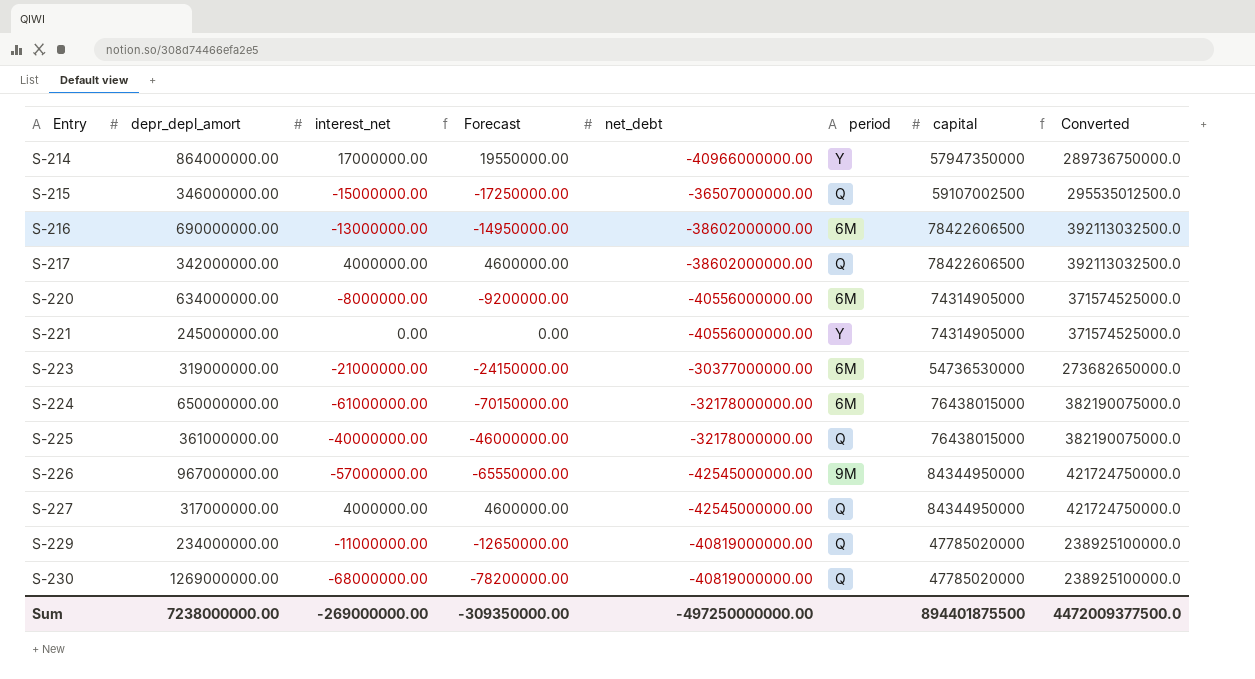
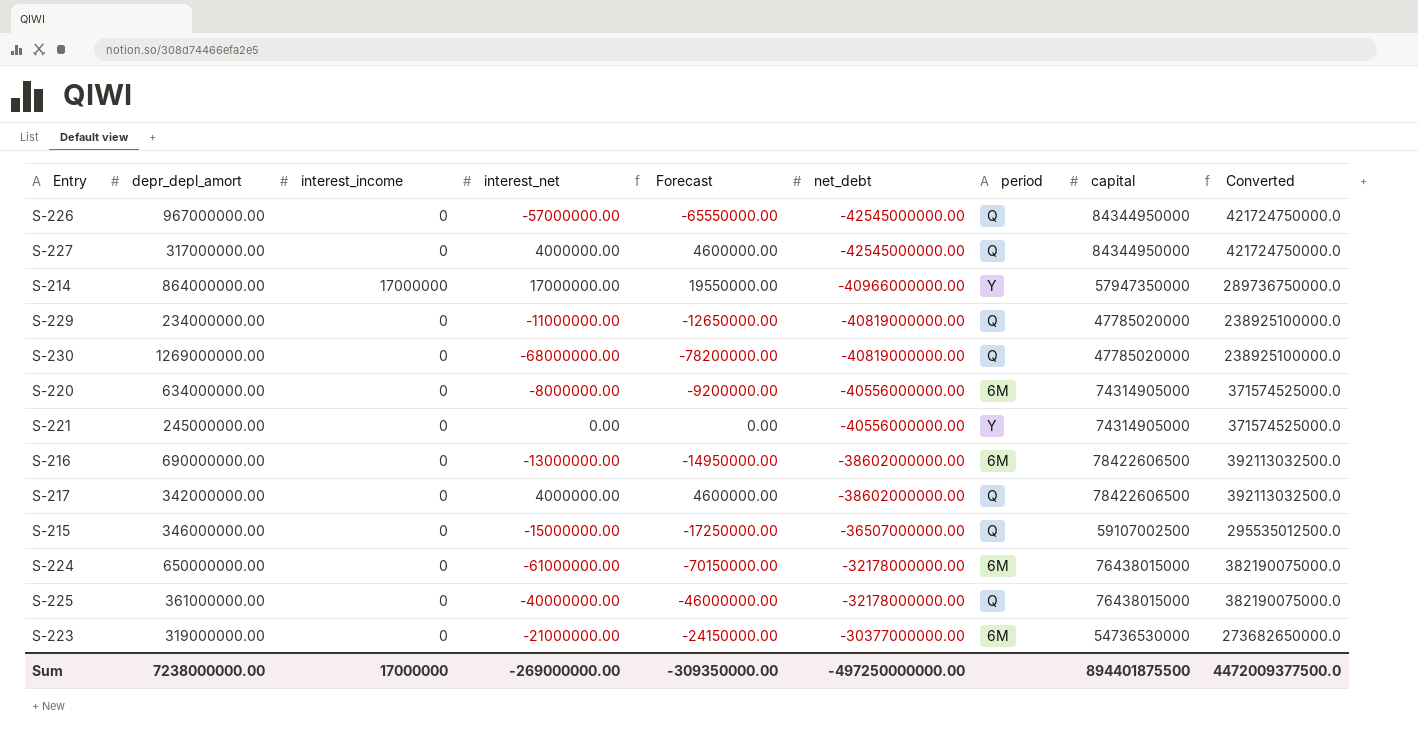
row order: Entry ascending -> net_debt ascending
column interest_income | position: none -> 3
S-226 | period: 9M -> Q

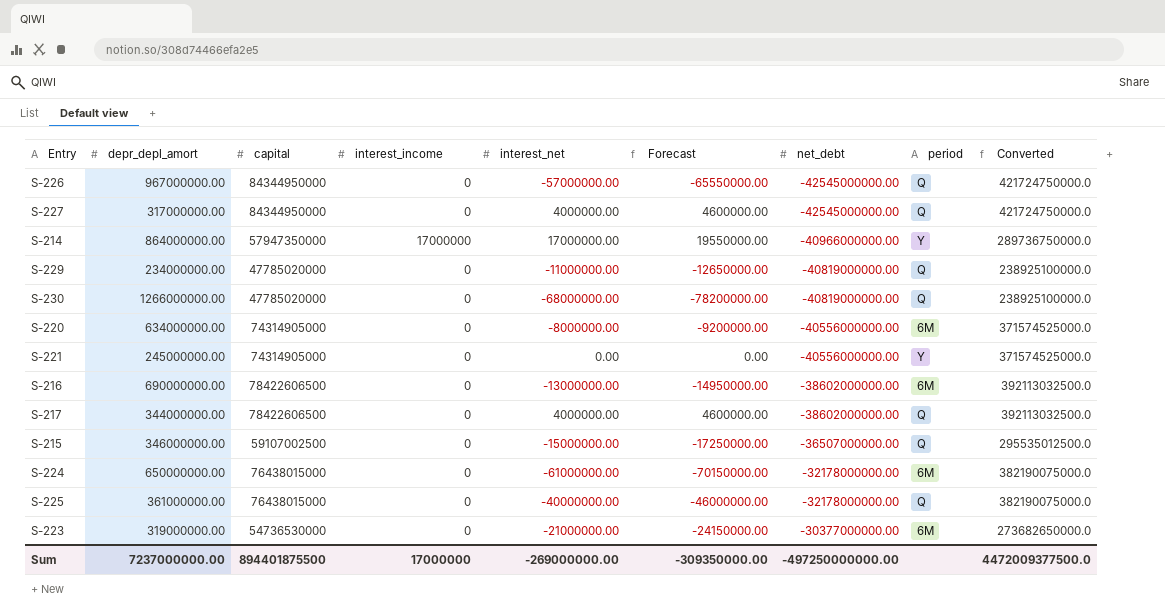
column capital | position: 8 -> 3
S-230 | depr_depl_amort: 1269000000.00 -> 1266000000.00
S-217 | depr_depl_amort: 342000000.00 -> 344000000.00
Sum | depr_depl_amort: 7238000000.00 -> 7237000000.00

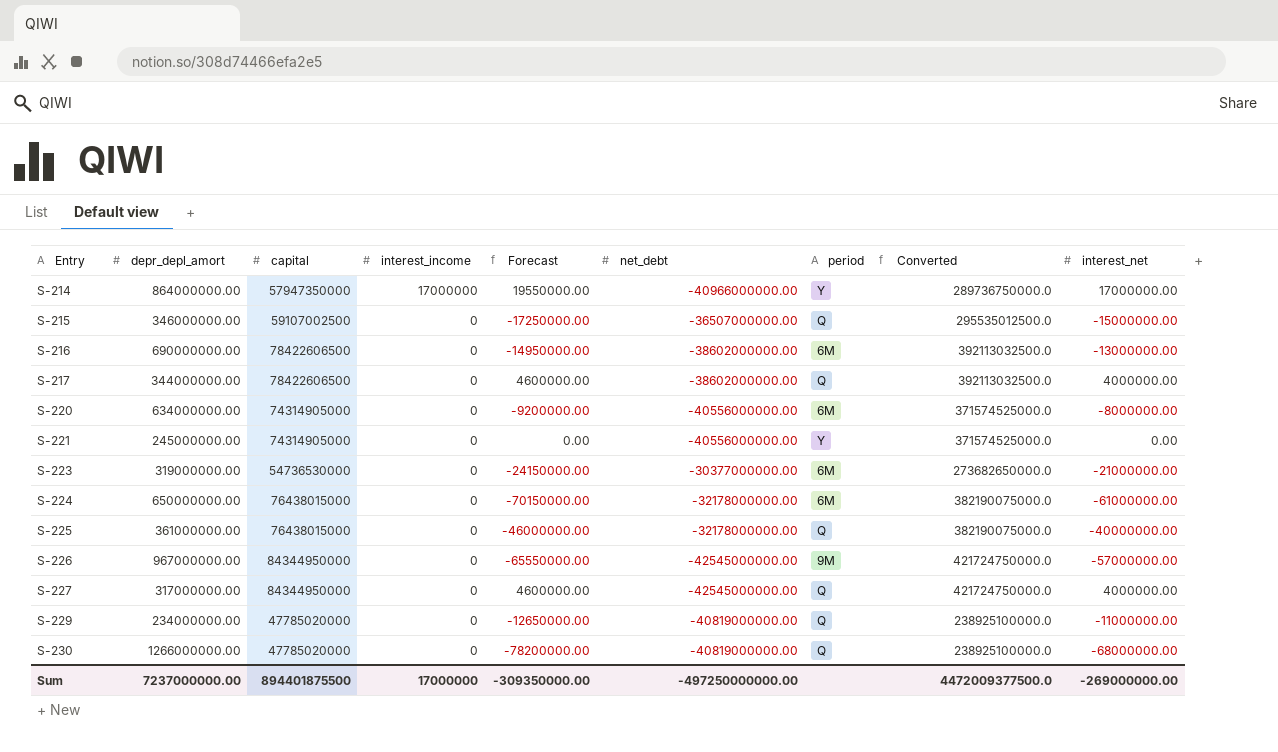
row order: net_debt ascending -> Entry ascending
column interest_net | position: 5 -> 9
S-226 | period: Q -> 9M

